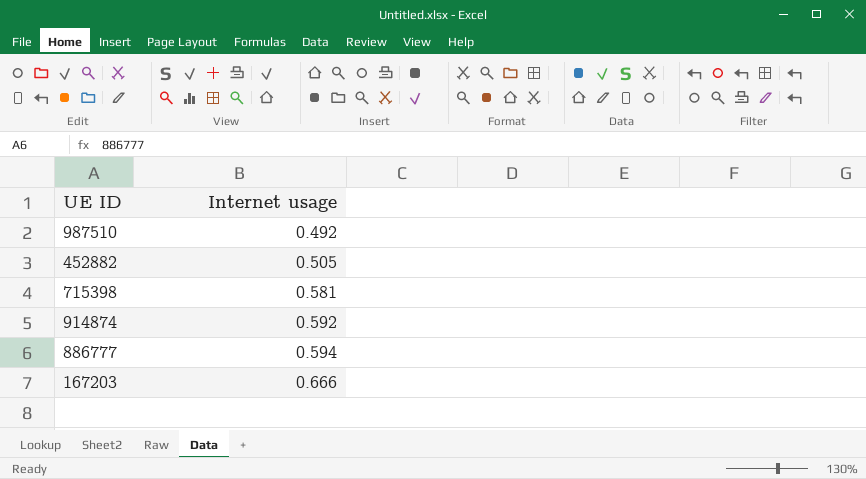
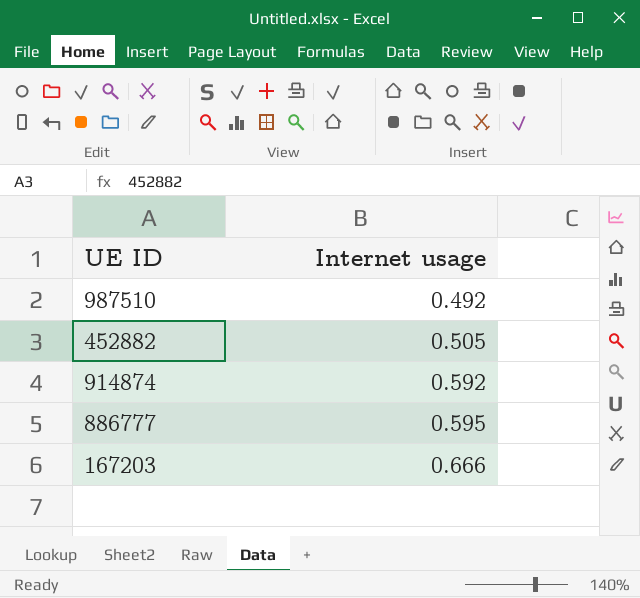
row 715398: 0.581 -> none
886777 | Internet usage: 0.594 -> 0.595

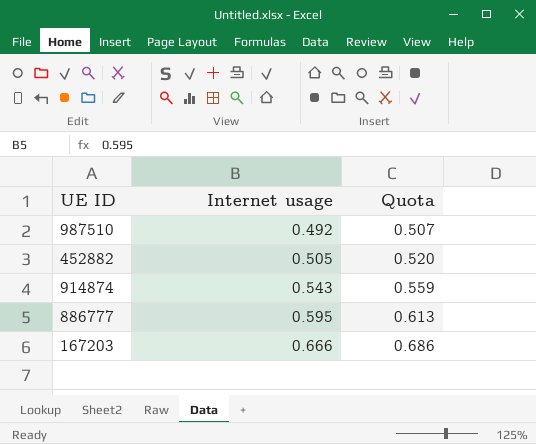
column Quota | formula: none -> [Internet usage] * 1.03
914874 | Internet usage: 0.592 -> 0.543

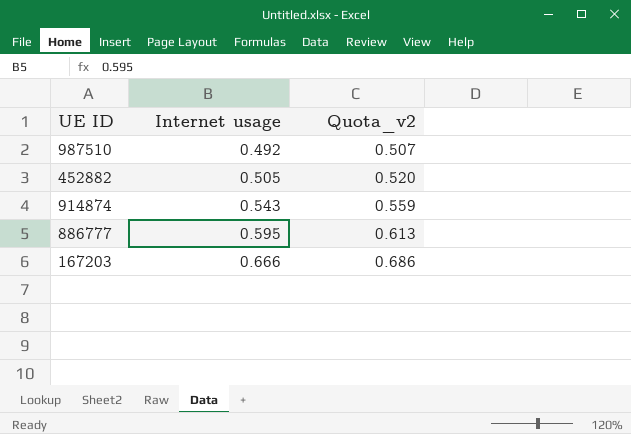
column name: Quota -> Quota_v2

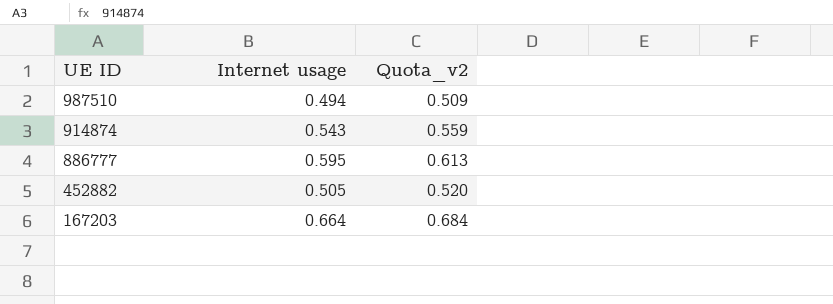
row order: Internet usage ascending -> UE ID descending
987510 | Internet usage: 0.492 -> 0.494
987510 | Quota_v2: 0.507 -> 0.509
167203 | Internet usage: 0.666 -> 0.664
167203 | Quota_v2: 0.686 -> 0.684

